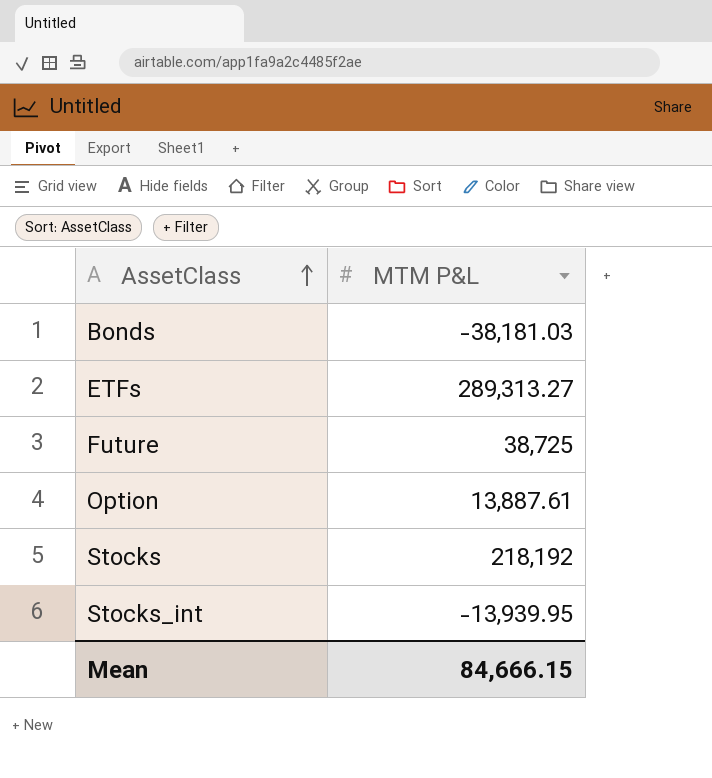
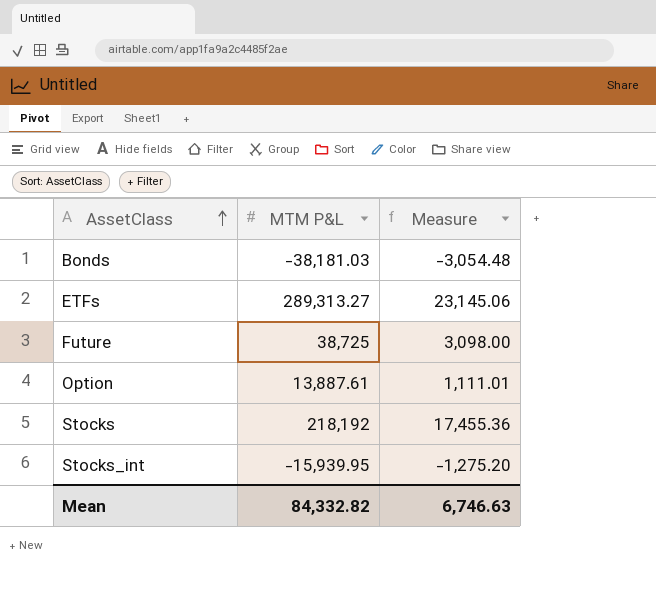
column Measure | formula: none -> [MTM P&L] * 0.08
Stocks_int | MTM P&L: -13,939.95 -> -15,939.95
Mean | MTM P&L: 84,666.15 -> 84,332.82

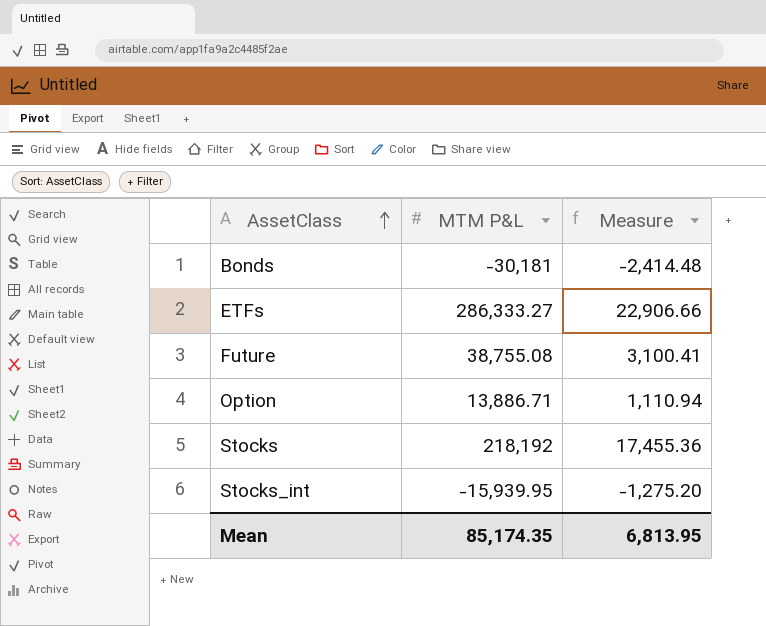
Bonds | MTM P&L: -38,181.03 -> -30,181
Bonds | Measure: -3,054.48 -> -2,414.48
ETFs | MTM P&L: 289,313.27 -> 286,333.27
ETFs | Measure: 23,145.06 -> 22,906.66
Future | MTM P&L: 38,725 -> 38,755.08
Future | Measure: 3,098.00 -> 3,100.41
Option | MTM P&L: 13,887.61 -> 13,886.71
Option | Measure: 1,111.01 -> 1,110.94
Mean | MTM P&L: 84,332.82 -> 85,174.35
Mean | Measure: 6,746.63 -> 6,813.95

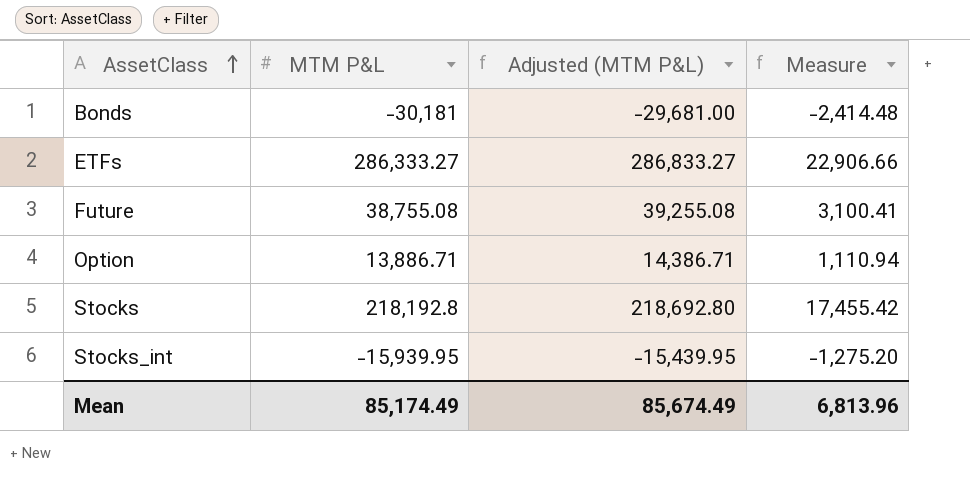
column Adjusted (MTM P&L) | formula: none -> [MTM P&L] + 500
Stocks | MTM P&L: 218,192 -> 218,192.8
Stocks | Measure: 17,455.36 -> 17,455.42
Mean | MTM P&L: 85,174.35 -> 85,174.49
Mean | Measure: 6,813.95 -> 6,813.96

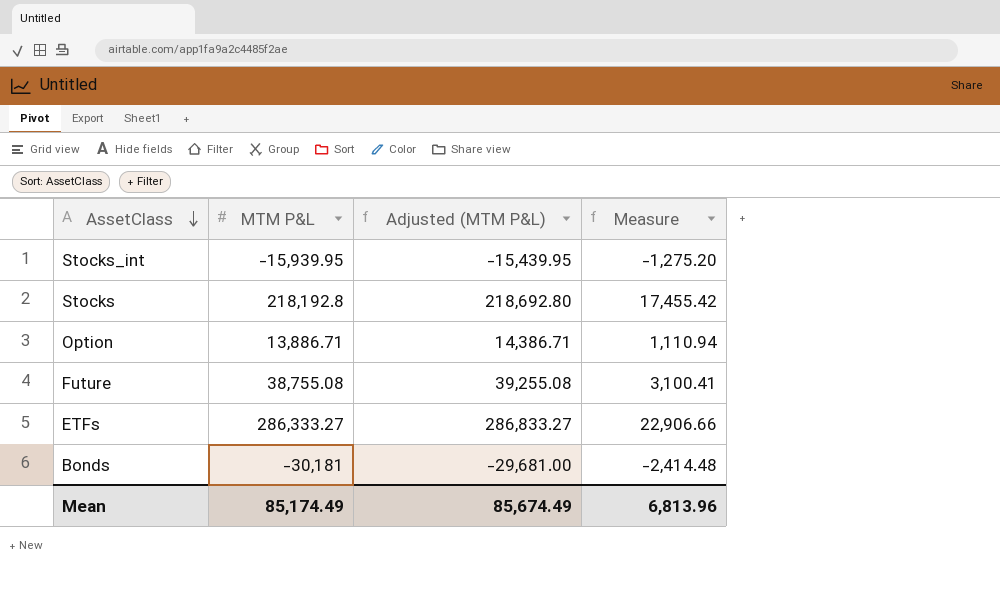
row order: AssetClass ascending -> AssetClass descending

